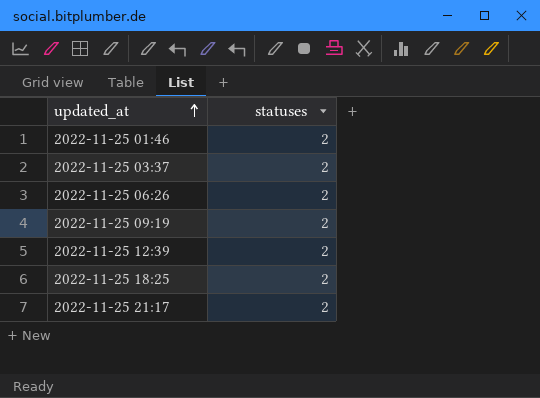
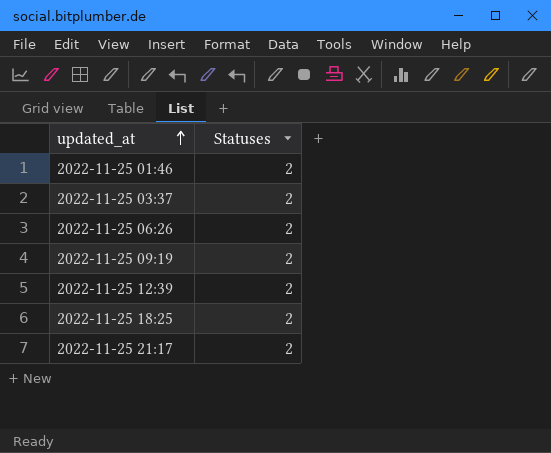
column name: statuses -> Statuses

